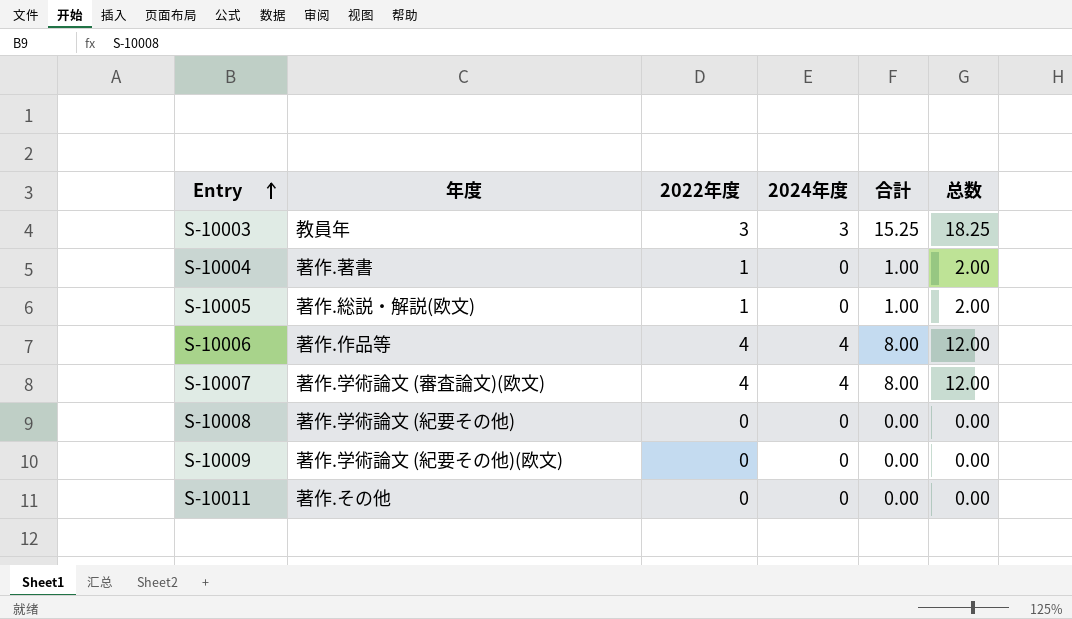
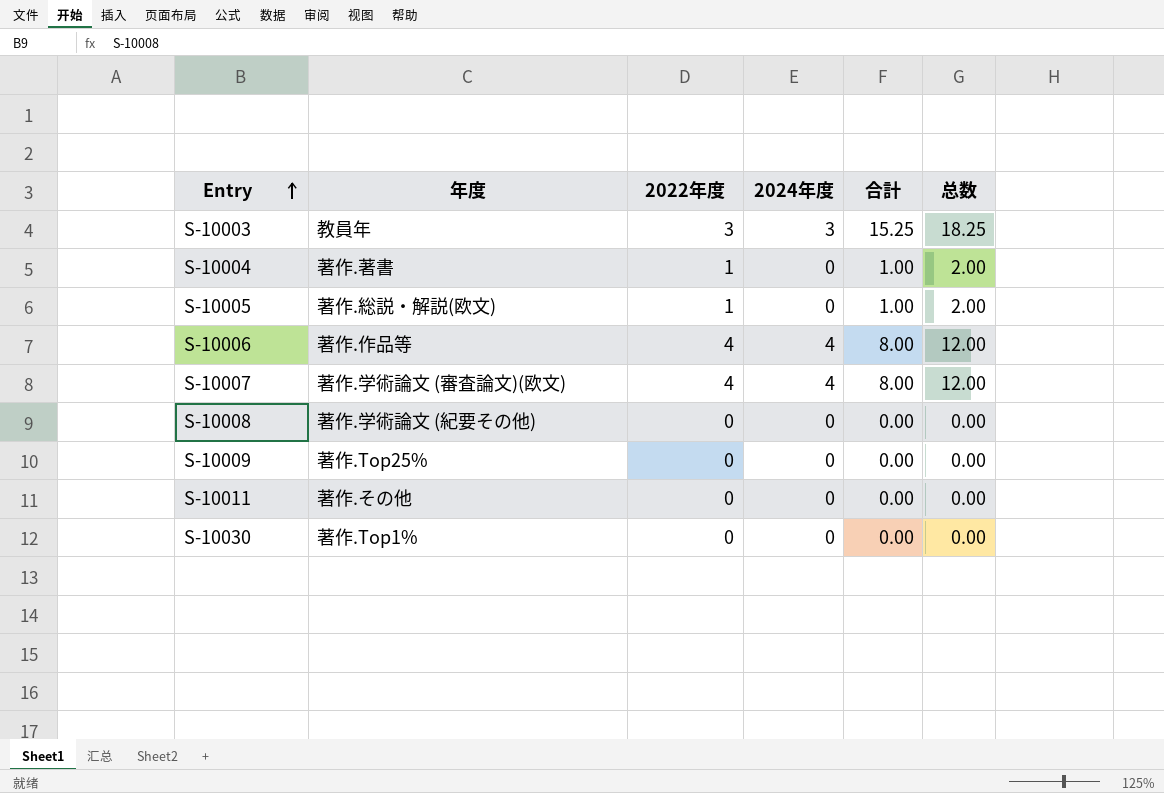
S-10009 | 年度: 著作.学術論文 (紀要その他)(欧文) -> 著作.Top25%
row S-10030: none -> 著作.Top1% | 0 | 0 | 0.00 | 0.00

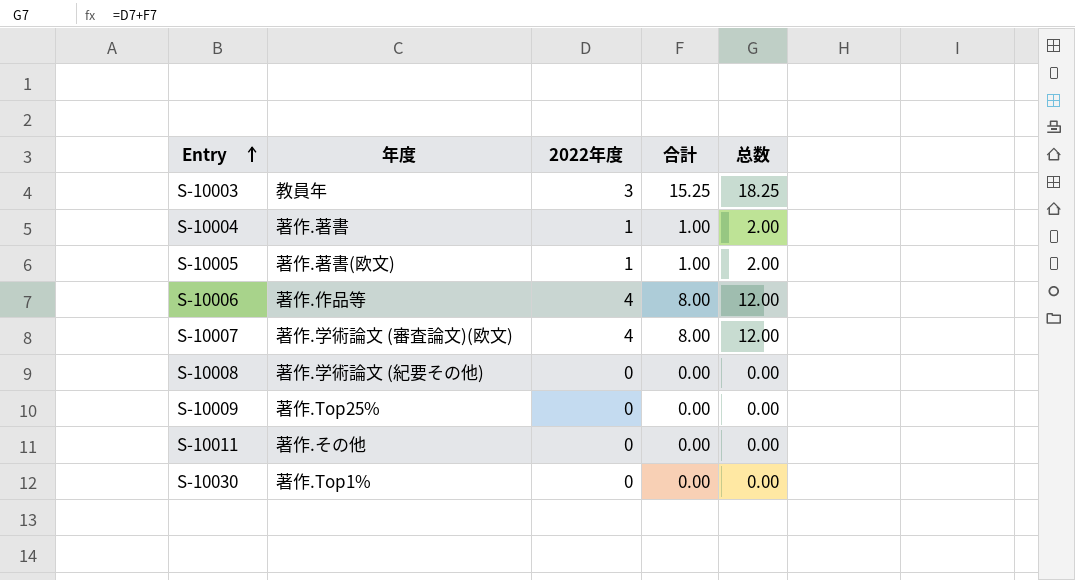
column 2024年度 | position: 4 -> none
S-10005 | 年度: 著作.総説・解説(欧文) -> 著作.著書(欧文)

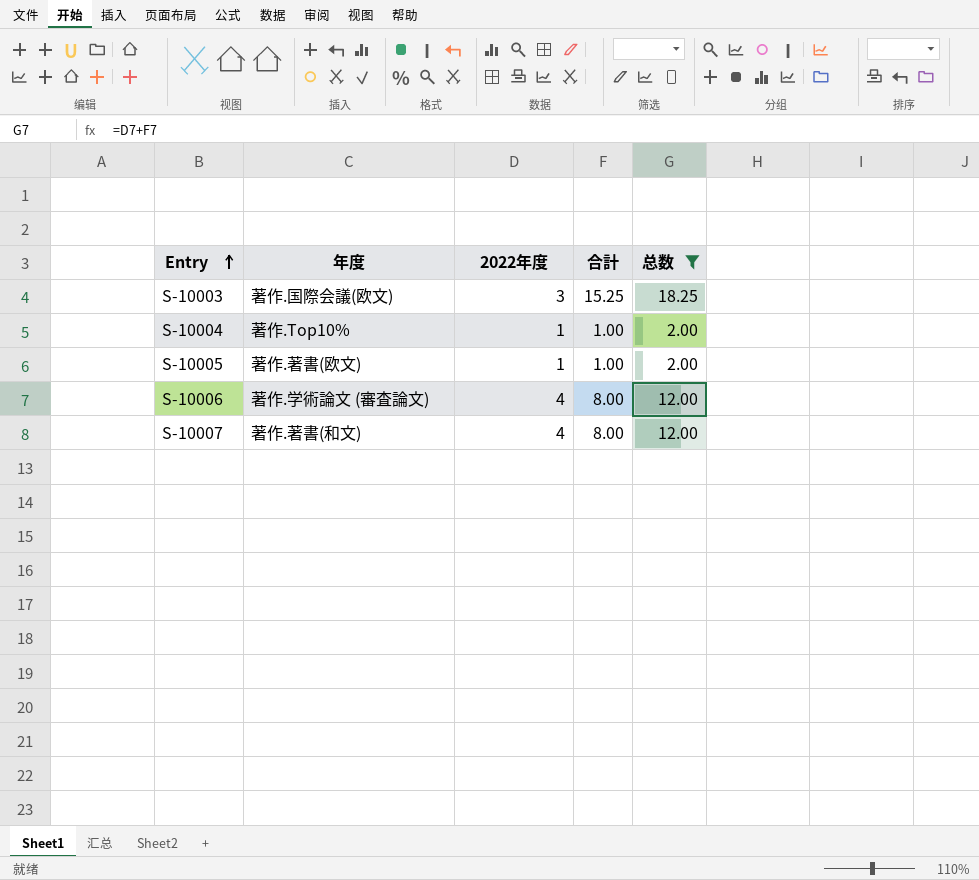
filter: none -> 总数 != 0.00
S-10003 | 年度: 教員年 -> 著作.国際会議(欧文)
S-10004 | 年度: 著作.著書 -> 著作.Top10%
S-10006 | 年度: 著作.作品等 -> 著作.学術論文 (審査論文)
S-10007 | 年度: 著作.学術論文 (審査論文)(欧文) -> 著作.著書(和文)

